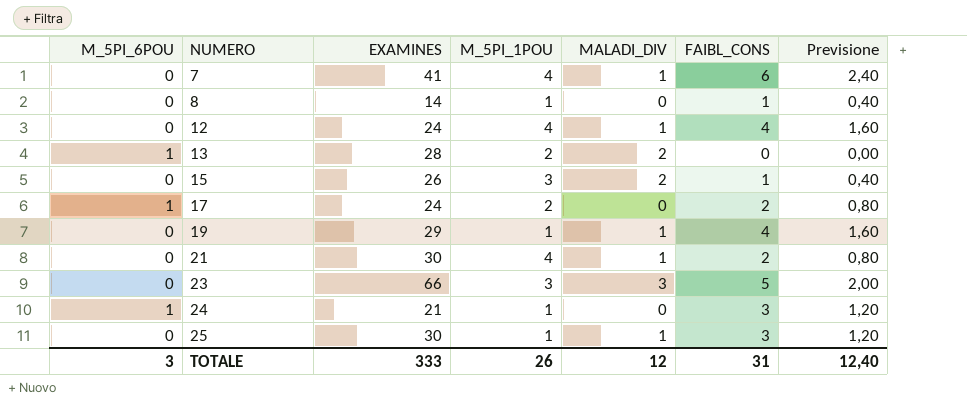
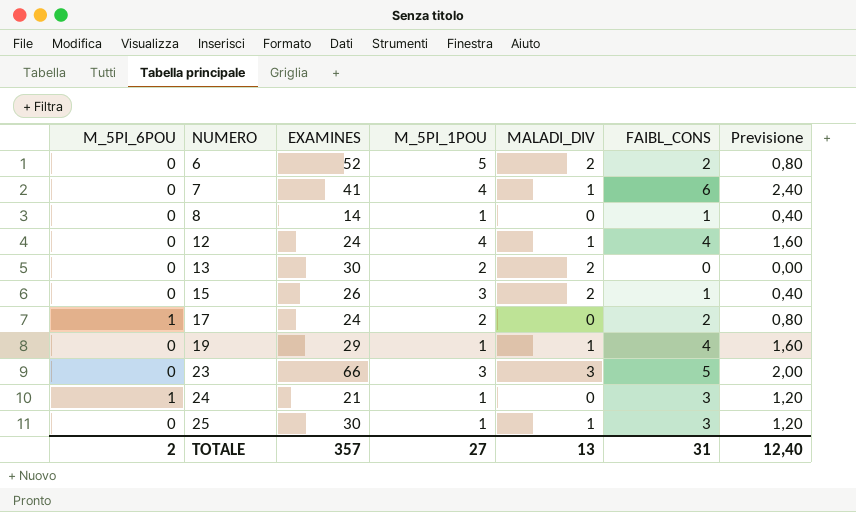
row 21: 0 | 30 | 4 | 1 | 2 | 0,80 -> none
row 6: none -> 0 | 52 | 5 | 2 | 2 | 0,80
13 | M_5PI_6POU: 1 -> 0
13 | EXAMINES: 28 -> 30
TOTALE | M_5PI_6POU: 3 -> 2
TOTALE | EXAMINES: 333 -> 357
TOTALE | M_5PI_1POU: 26 -> 27
TOTALE | MALADI_DIV: 12 -> 13

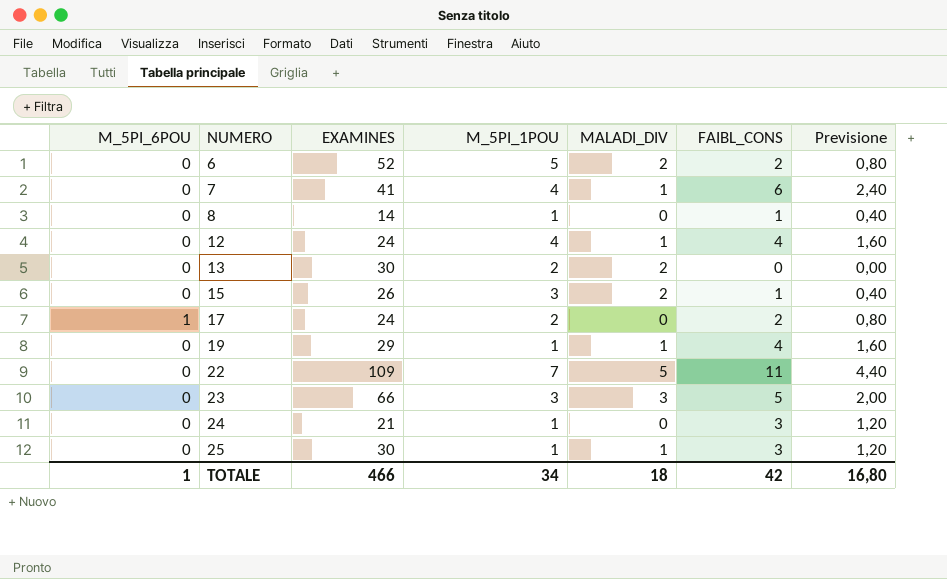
row 22: none -> 0 | 109 | 7 | 5 | 11 | 4,40
24 | M_5PI_6POU: 1 -> 0
TOTALE | M_5PI_6POU: 2 -> 1
TOTALE | EXAMINES: 357 -> 466
TOTALE | M_5PI_1POU: 27 -> 34
TOTALE | MALADI_DIV: 13 -> 18
TOTALE | FAIBL_CONS: 31 -> 42
TOTALE | Previsione: 12,40 -> 16,80

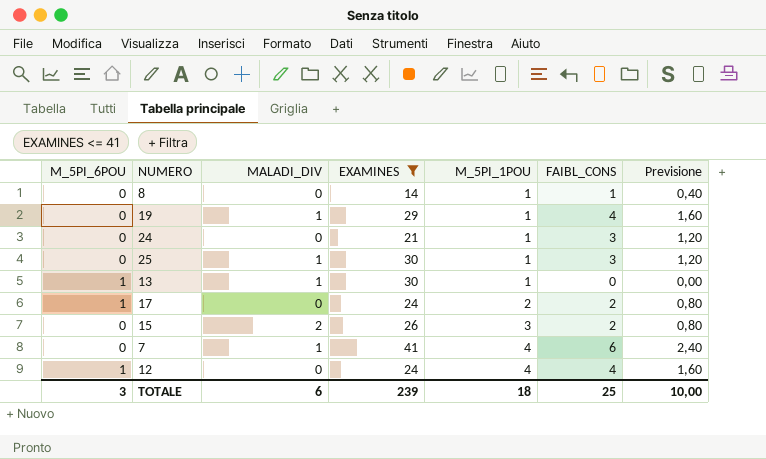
filter: none -> EXAMINES <= 41
row order: NUMERO ascending -> M_5PI_1POU ascending
column MALADI_DIV | position: 5 -> 3
13 | M_5PI_6POU: 0 -> 1
13 | MALADI_DIV: 2 -> 1
13 | M_5PI_1POU: 2 -> 1
15 | FAIBL_CONS: 1 -> 2
15 | Previsione: 0,40 -> 0,80
12 | M_5PI_6POU: 0 -> 1
12 | MALADI_DIV: 1 -> 0
TOTALE | M_5PI_6POU: 1 -> 3
TOTALE | MALADI_DIV: 18 -> 6
TOTALE | EXAMINES: 466 -> 239
TOTALE | M_5PI_1POU: 34 -> 18
TOTALE | FAIBL_CONS: 42 -> 25
TOTALE | Previsione: 16,80 -> 10,00

